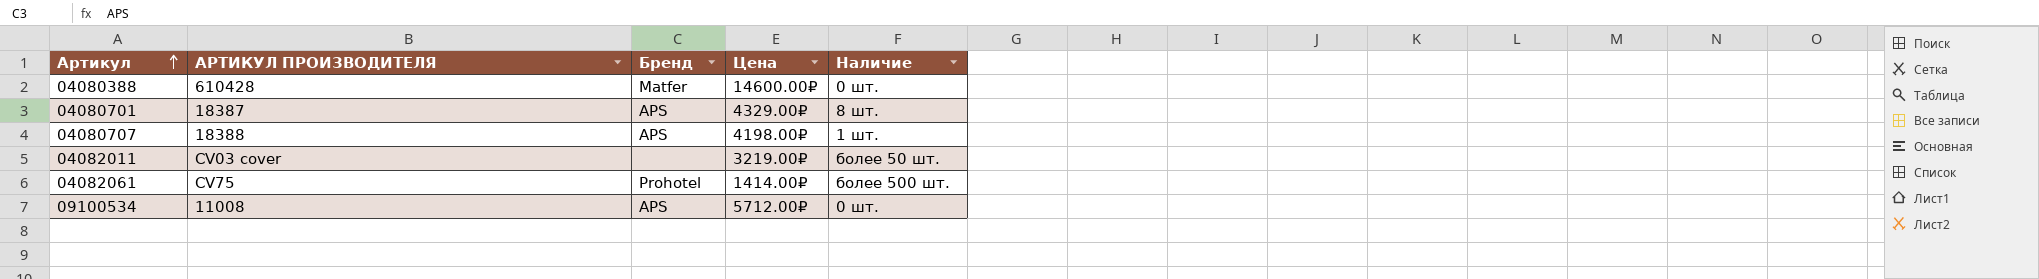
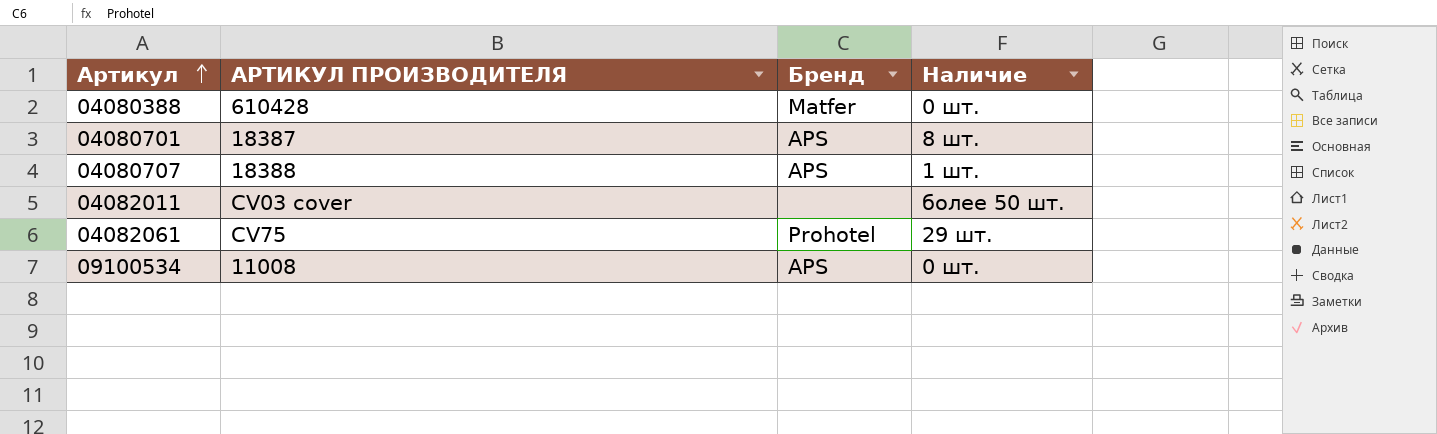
column Цена | position: 4 -> none
04082061 | Наличие: более 500 шт. -> 29 шт.

